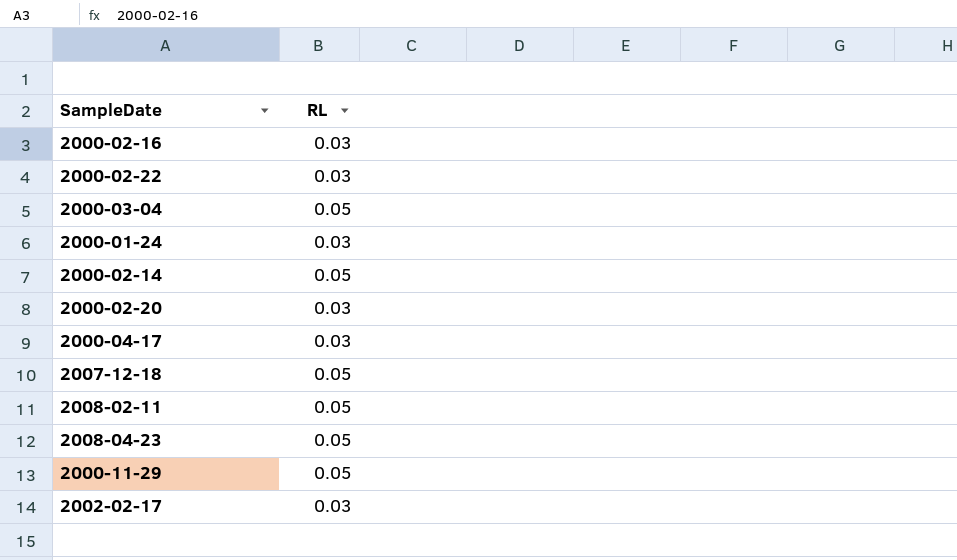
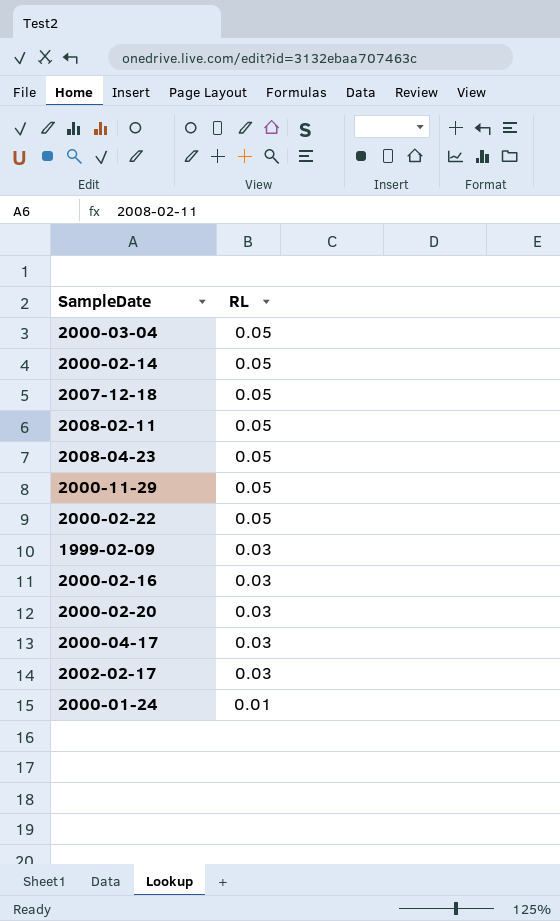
row order: none -> RL descending
2000-02-22 | RL: 0.03 -> 0.05
row 1999-02-09: none -> 0.03
2000-01-24 | RL: 0.03 -> 0.01

